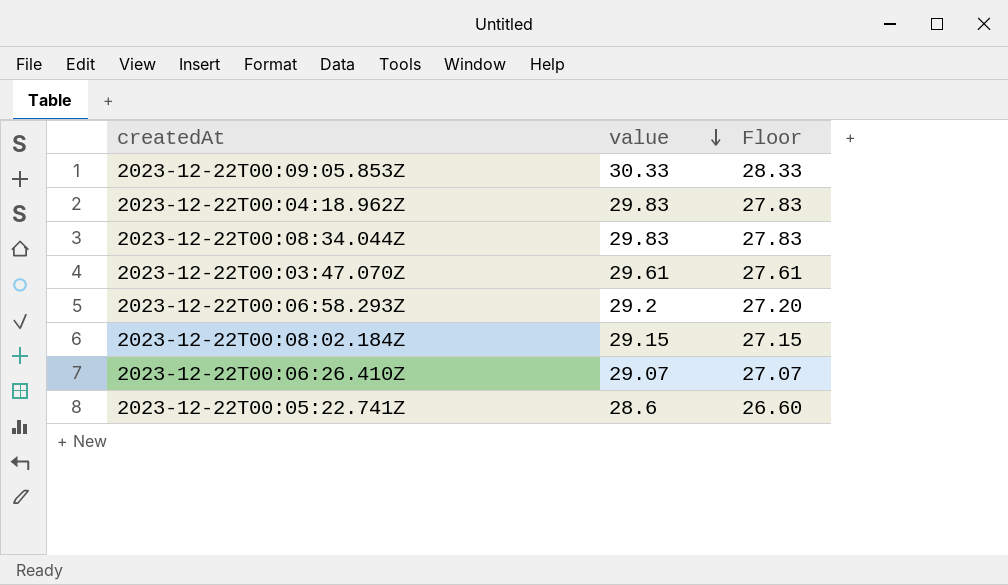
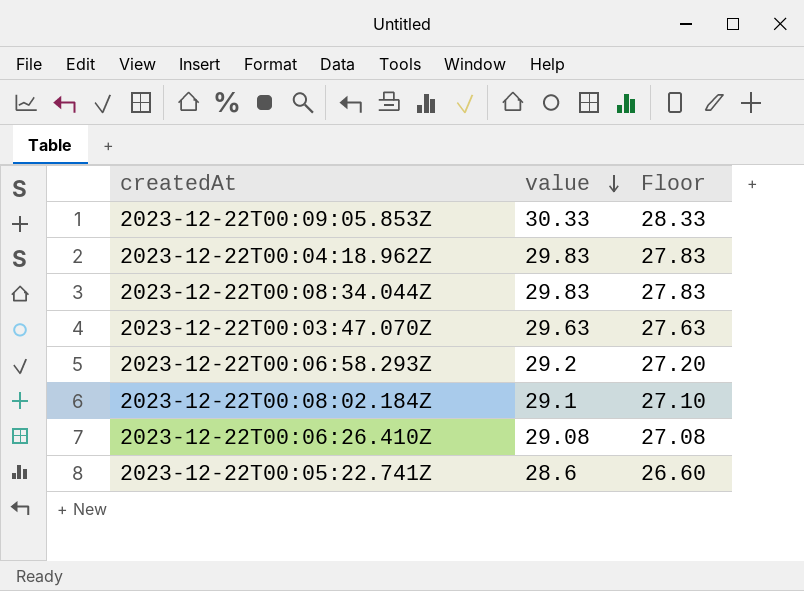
2023-12-22T00:03:47.070Z | value: 29.61 -> 29.63
2023-12-22T00:03:47.070Z | Floor: 27.61 -> 27.63
2023-12-22T00:08:02.184Z | value: 29.15 -> 29.1
2023-12-22T00:08:02.184Z | Floor: 27.15 -> 27.10
2023-12-22T00:06:26.410Z | value: 29.07 -> 29.08
2023-12-22T00:06:26.410Z | Floor: 27.07 -> 27.08

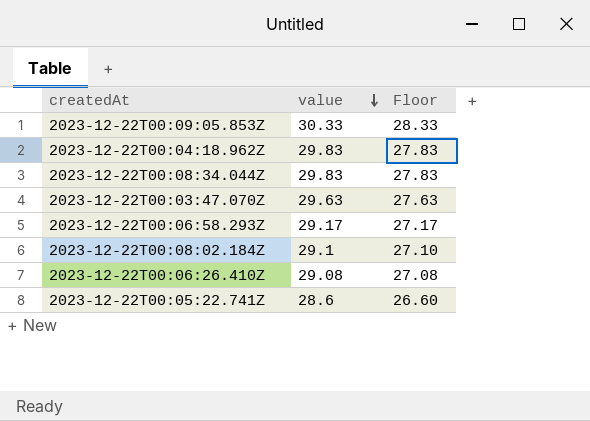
2023-12-22T00:06:58.293Z | value: 29.2 -> 29.17
2023-12-22T00:06:58.293Z | Floor: 27.20 -> 27.17

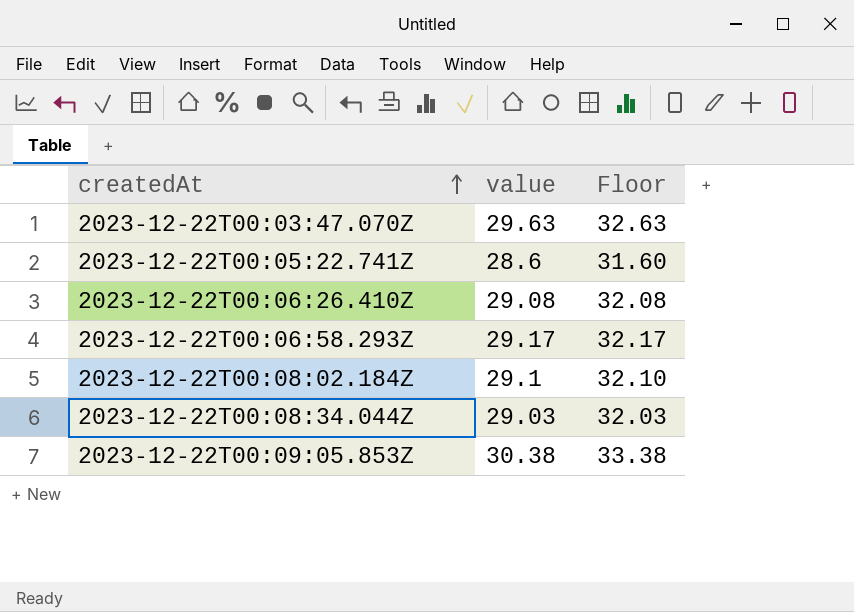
row order: value descending -> createdAt ascending
column Floor | formula: [value] - 2 -> [value] + 3
row 2023-12-22T00:04:18.962Z: 29.83 | 27.83 -> none
2023-12-22T00:08:34.044Z | value: 29.83 -> 29.03
2023-12-22T00:09:05.853Z | value: 30.33 -> 30.38

